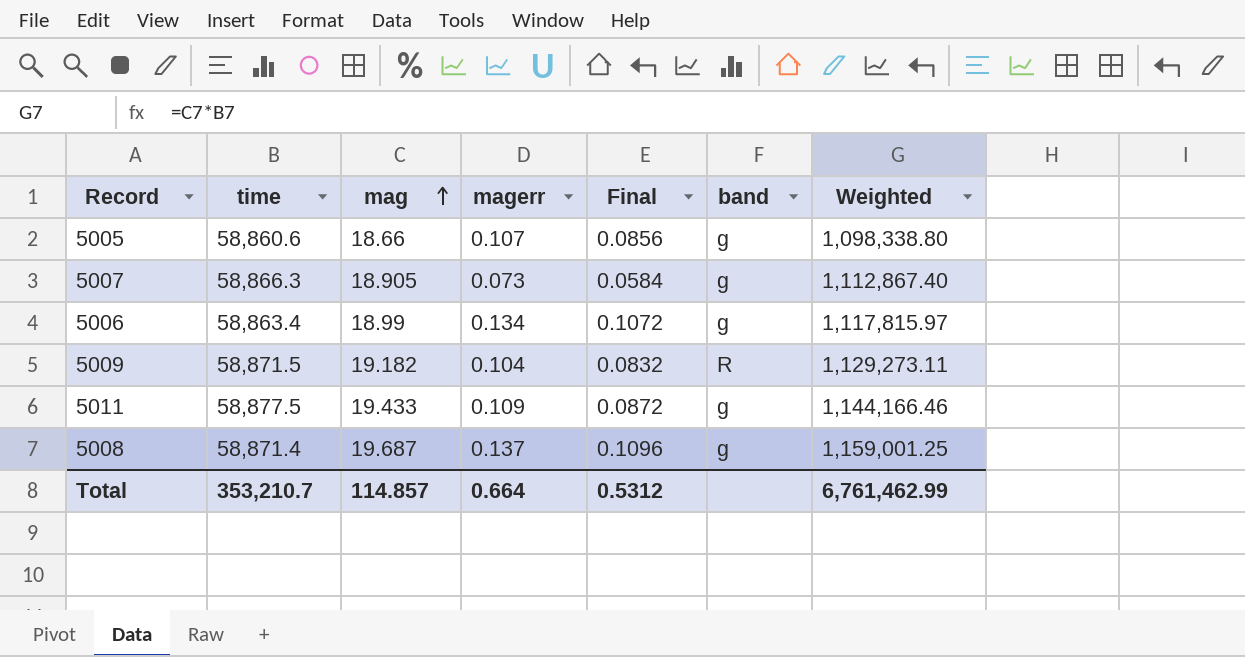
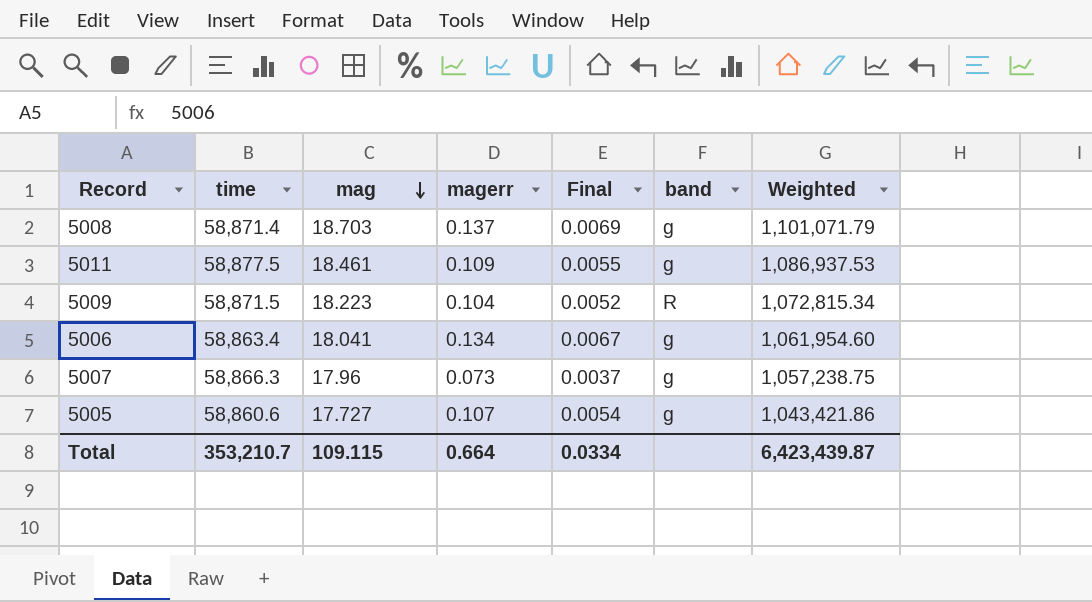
row order: mag ascending -> mag descending
column Final | formula: [magerr] * 0.8 -> [magerr] * 0.05
5008 | mag: 19.687 -> 18.703
5008 | Weighted: 1,159,001.25 -> 1,101,071.79
5011 | mag: 19.433 -> 18.461
5011 | Weighted: 1,144,166.46 -> 1,086,937.53
5009 | mag: 19.182 -> 18.223
5009 | Weighted: 1,129,273.11 -> 1,072,815.34
5006 | mag: 18.99 -> 18.041
5006 | Weighted: 1,117,815.97 -> 1,061,954.60
5007 | mag: 18.905 -> 17.96
5007 | Weighted: 1,112,867.40 -> 1,057,238.75
5005 | mag: 18.66 -> 17.727
5005 | Weighted: 1,098,338.80 -> 1,043,421.86
Total | mag: 114.857 -> 109.115
Total | Final: 0.5312 -> 0.0334
Total | Weighted: 6,761,462.99 -> 6,423,439.87

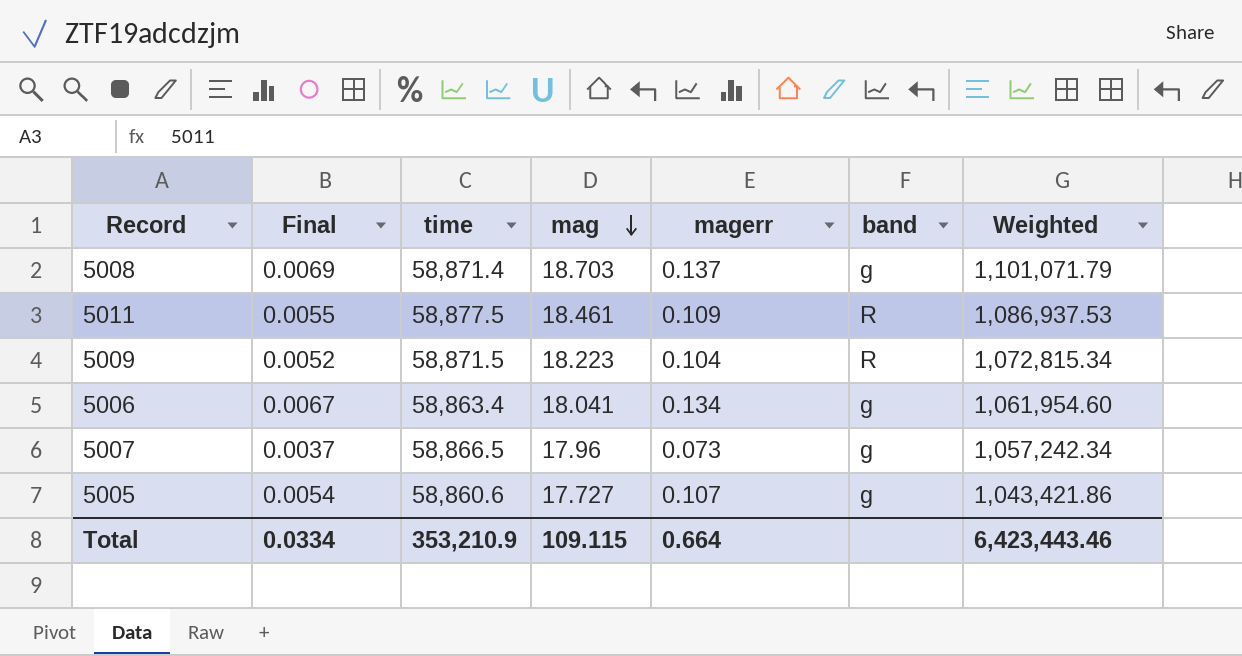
column Final | position: 5 -> 2
5011 | band: g -> R
5007 | time: 58,866.3 -> 58,866.5
5007 | Weighted: 1,057,238.75 -> 1,057,242.34
Total | time: 353,210.7 -> 353,210.9
Total | Weighted: 6,423,439.87 -> 6,423,443.46

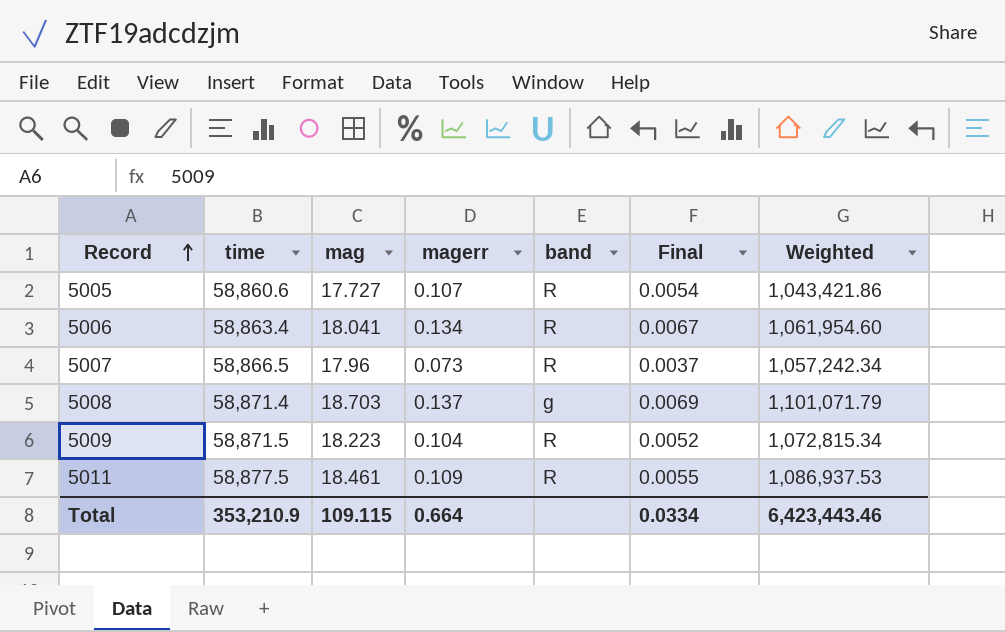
row order: mag descending -> Record ascending
column Final | position: 2 -> 6
5005 | band: g -> R
5006 | band: g -> R
5007 | band: g -> R

